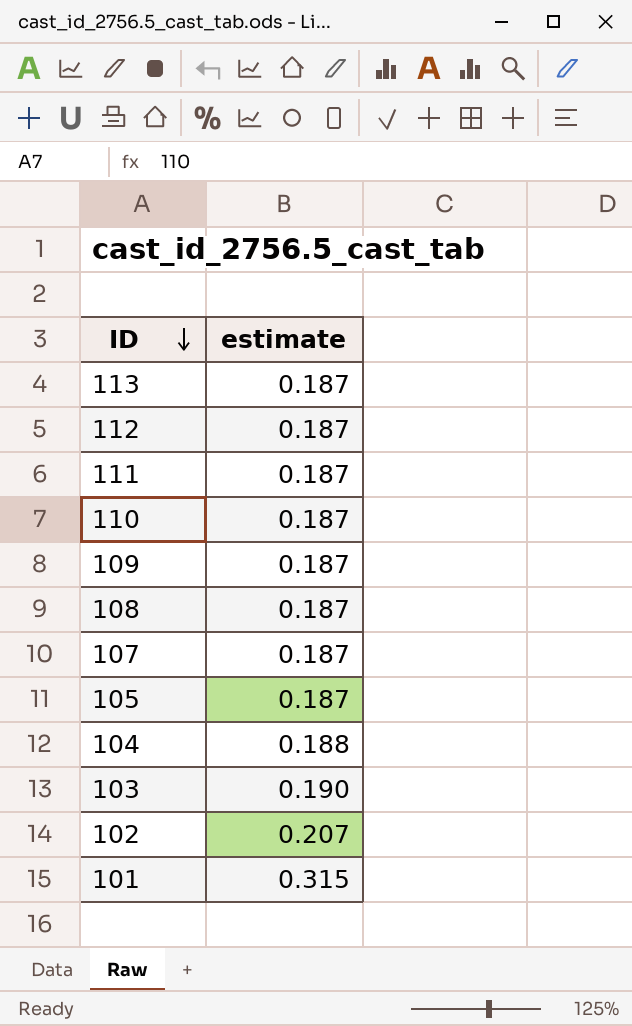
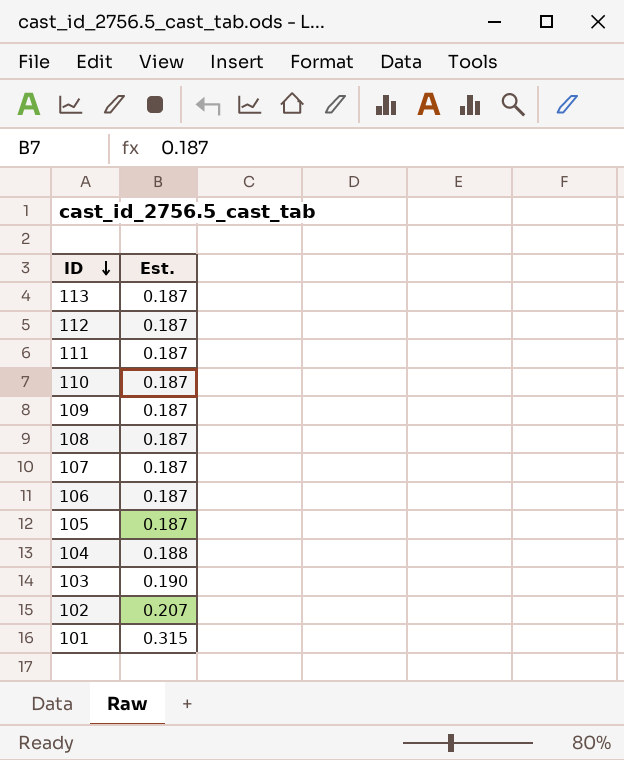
column name: estimate -> Est.
row 106: none -> 0.187

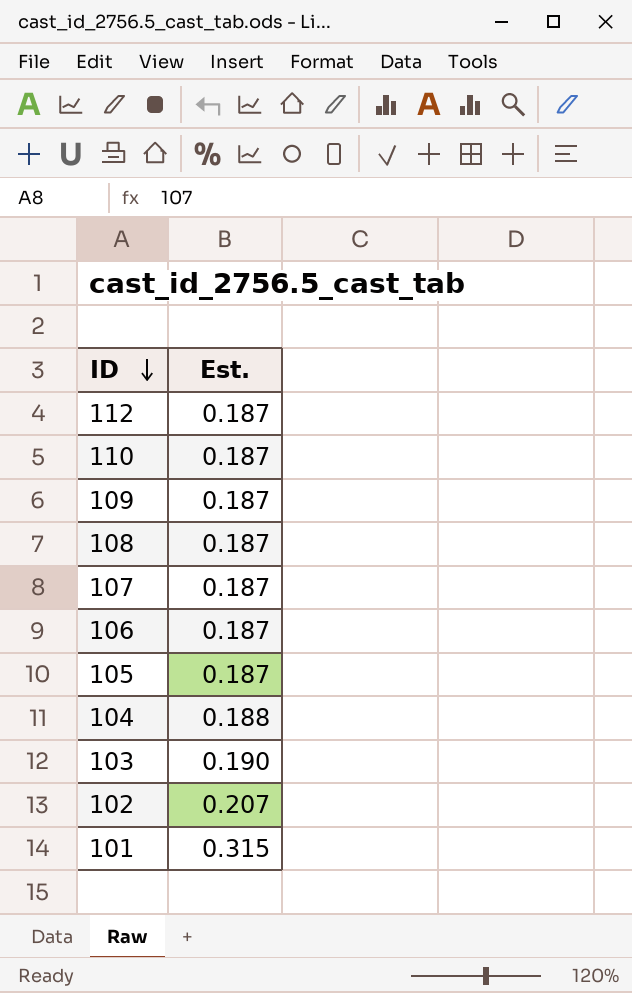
row 113: 0.187 -> none
row 111: 0.187 -> none

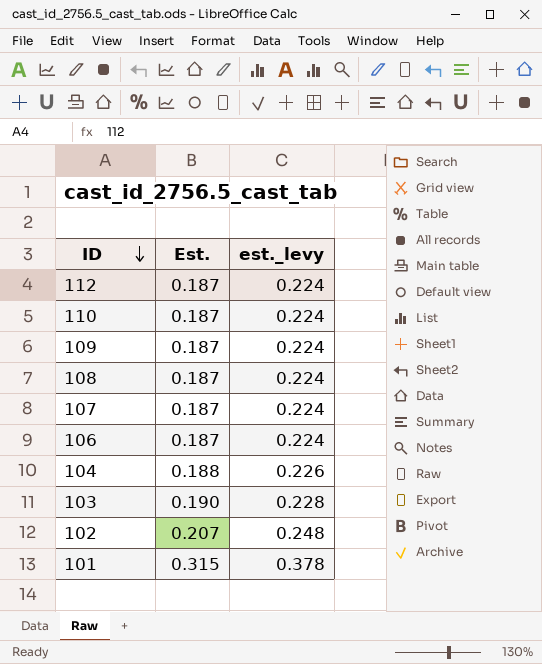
column est._levy | formula: none -> [Est.] * 1.2
row 105: 0.187 -> none

